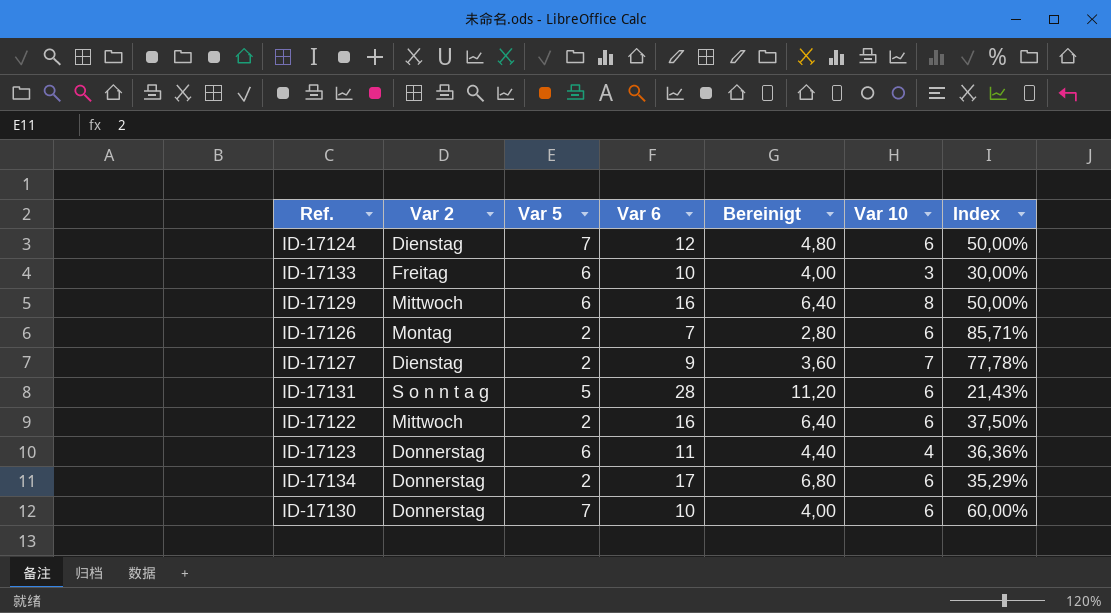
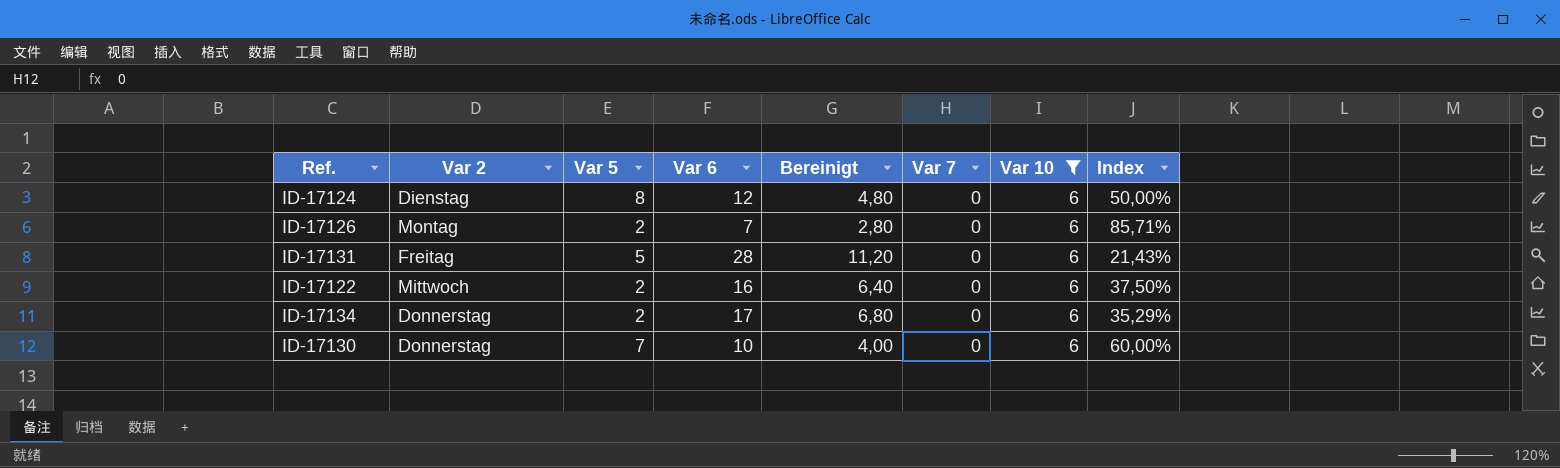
filter: none -> Var 10 = 6
column Var 7 | position: none -> 6
ID-17124 | Var 5: 7 -> 8
ID-17131 | Var 2: S o n n t a g -> Freitag

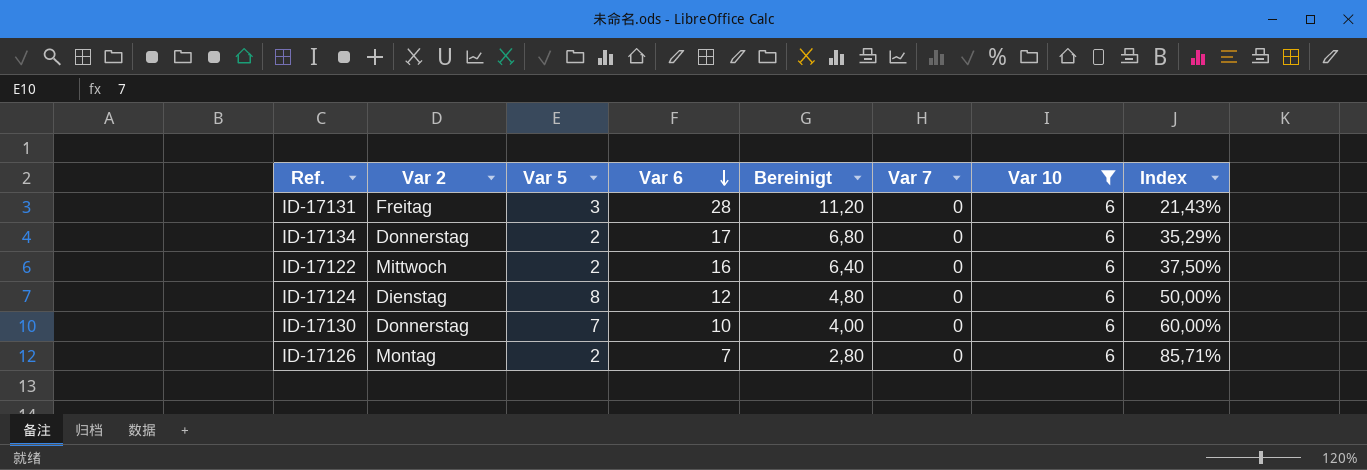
row order: none -> Var 6 descending
ID-17131 | Var 5: 5 -> 3

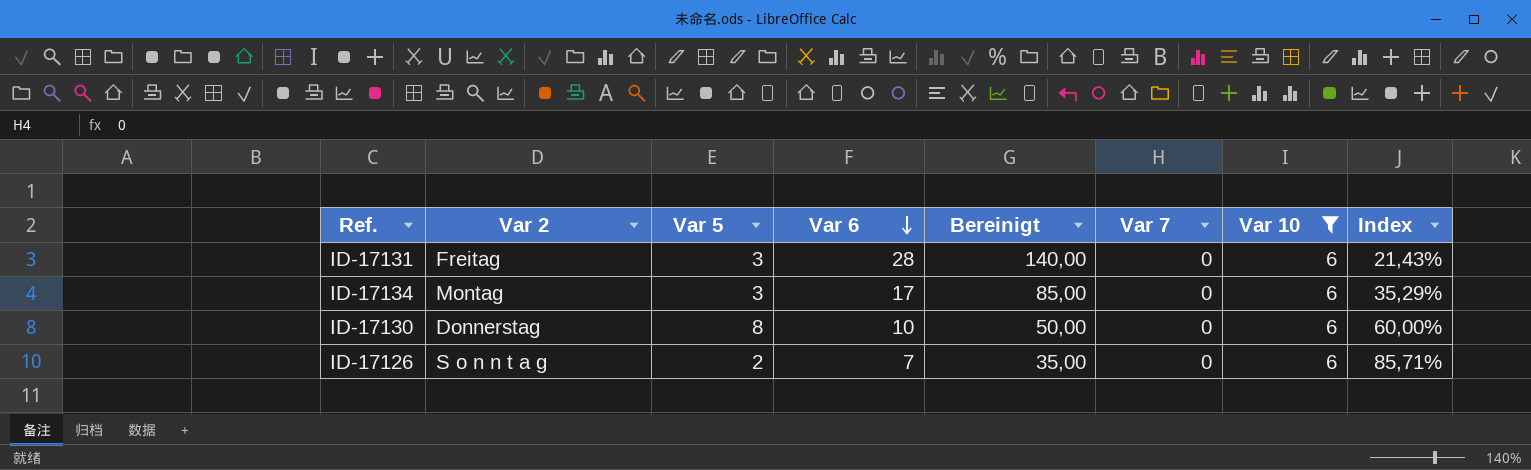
column Bereinigt | formula: [Var 6] * 0,4 -> [Var 6] * 5
row ID-17122: Mittwoch | 2 | 16 | 6,40 | 0 | 6 | 37,50% -> none
row ID-17124: Dienstag | 8 | 12 | 4,80 | 0 | 6 | 50,00% -> none
ID-17134 | Var 2: Donnerstag -> Montag
ID-17134 | Var 5: 2 -> 3
ID-17130 | Var 5: 7 -> 8
ID-17126 | Var 2: Montag -> S o n n t a g

